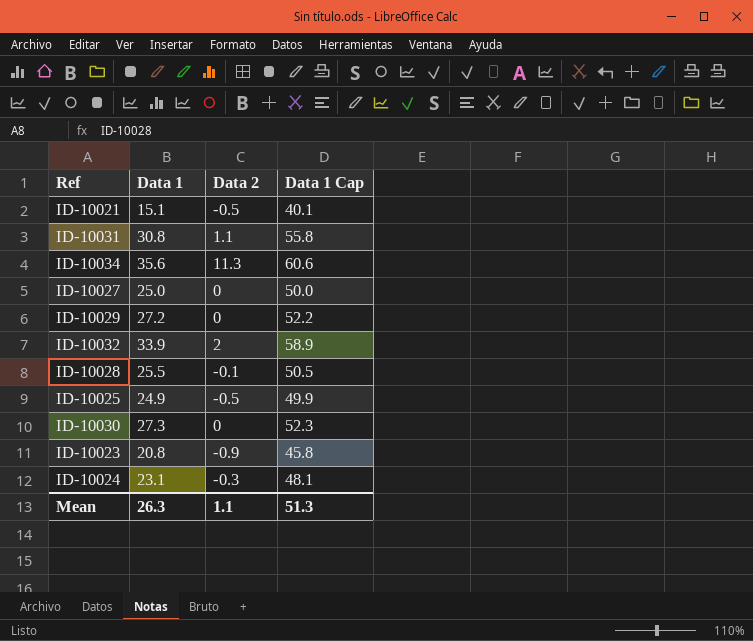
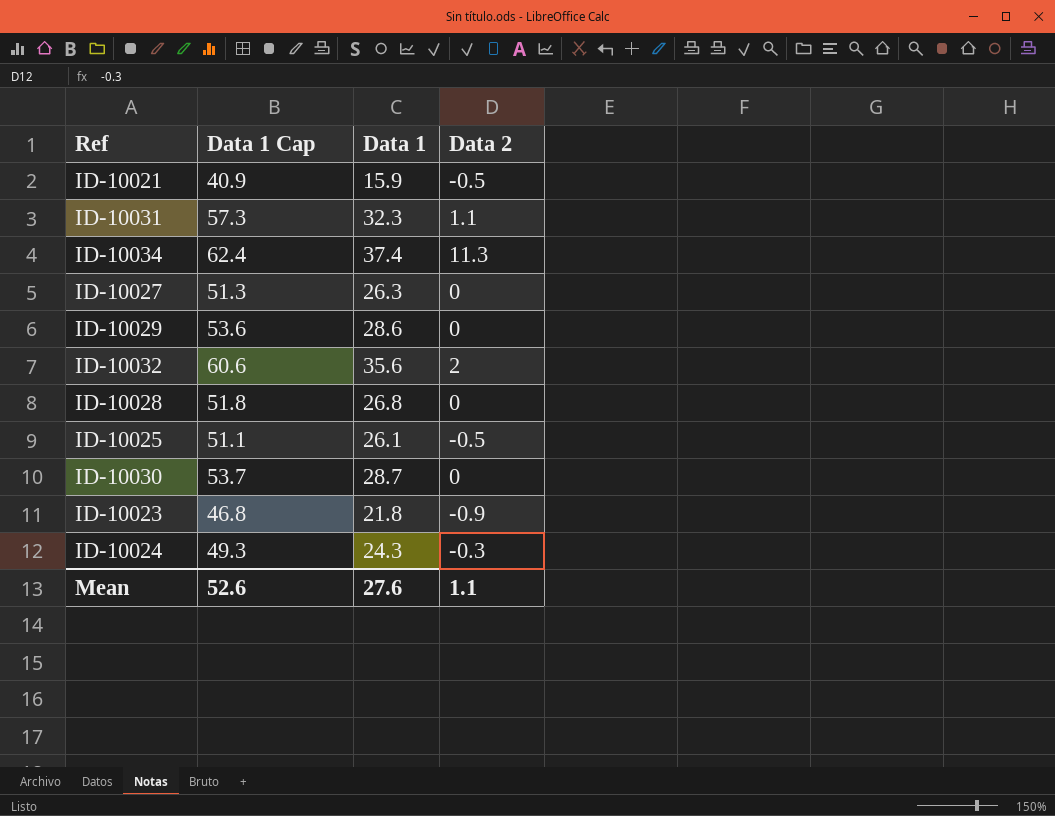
column Data 1 Cap | position: 4 -> 2
ID-10021 | Data 1 Cap: 40.1 -> 40.9
ID-10021 | Data 1: 15.1 -> 15.9
ID-10031 | Data 1 Cap: 55.8 -> 57.3
ID-10031 | Data 1: 30.8 -> 32.3
ID-10034 | Data 1 Cap: 60.6 -> 62.4
ID-10034 | Data 1: 35.6 -> 37.4
ID-10027 | Data 1 Cap: 50.0 -> 51.3
ID-10027 | Data 1: 25.0 -> 26.3
ID-10029 | Data 1 Cap: 52.2 -> 53.6
ID-10029 | Data 1: 27.2 -> 28.6
ID-10032 | Data 1 Cap: 58.9 -> 60.6
ID-10032 | Data 1: 33.9 -> 35.6
ID-10028 | Data 1 Cap: 50.5 -> 51.8
ID-10028 | Data 1: 25.5 -> 26.8
ID-10028 | Data 2: -0.1 -> 0
ID-10025 | Data 1 Cap: 49.9 -> 51.1
ID-10025 | Data 1: 24.9 -> 26.1
ID-10030 | Data 1 Cap: 52.3 -> 53.7
ID-10030 | Data 1: 27.3 -> 28.7
ID-10023 | Data 1 Cap: 45.8 -> 46.8
ID-10023 | Data 1: 20.8 -> 21.8
ID-10024 | Data 1 Cap: 48.1 -> 49.3
ID-10024 | Data 1: 23.1 -> 24.3
Mean | Data 1 Cap: 51.3 -> 52.6
Mean | Data 1: 26.3 -> 27.6

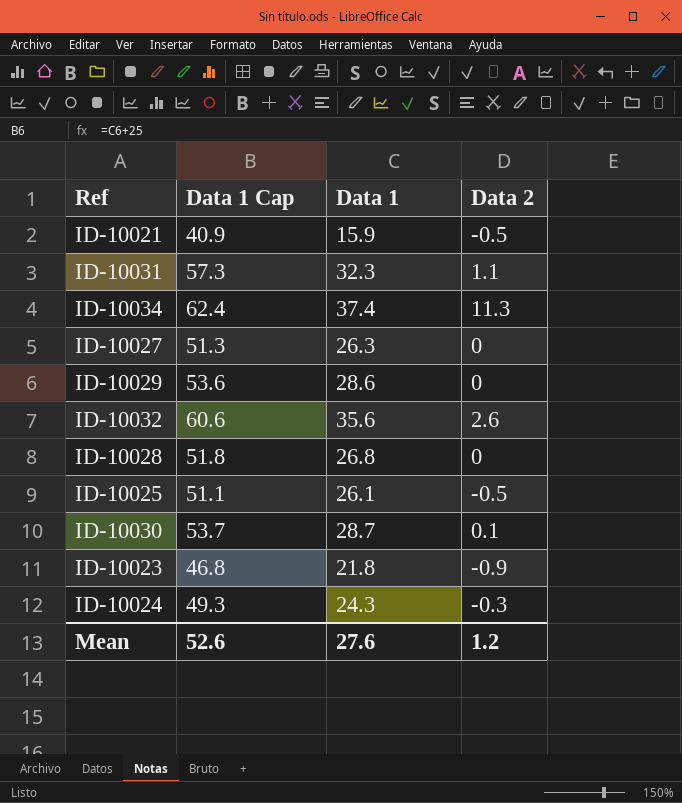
ID-10032 | Data 2: 2 -> 2.6
ID-10030 | Data 2: 0 -> 0.1
Mean | Data 2: 1.1 -> 1.2

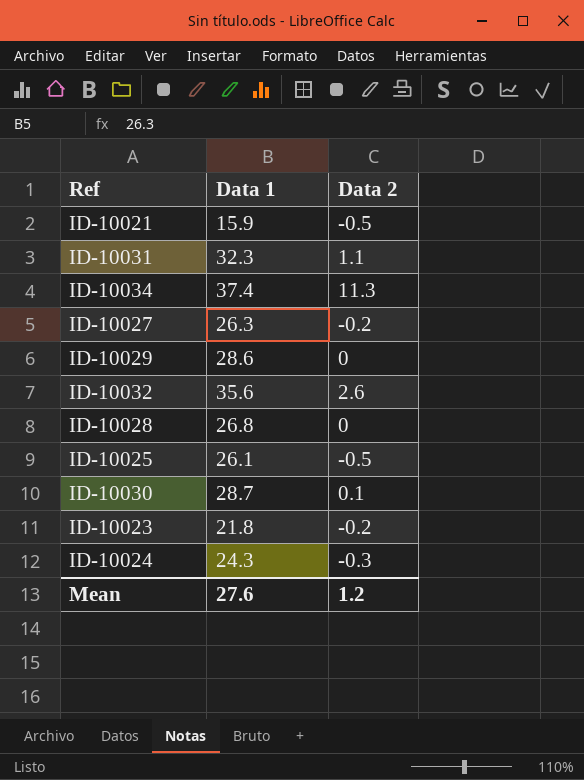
column Data 1 Cap | formula: [Data 1] + 25 -> none
ID-10027 | Data 2: 0 -> -0.2
ID-10023 | Data 2: -0.9 -> -0.2

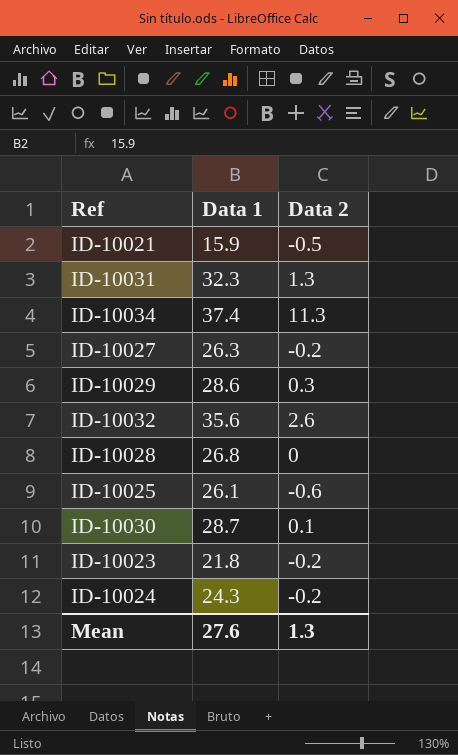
ID-10031 | Data 2: 1.1 -> 1.3
ID-10029 | Data 2: 0 -> 0.3
ID-10025 | Data 2: -0.5 -> -0.6
ID-10024 | Data 2: -0.3 -> -0.2
Mean | Data 2: 1.2 -> 1.3

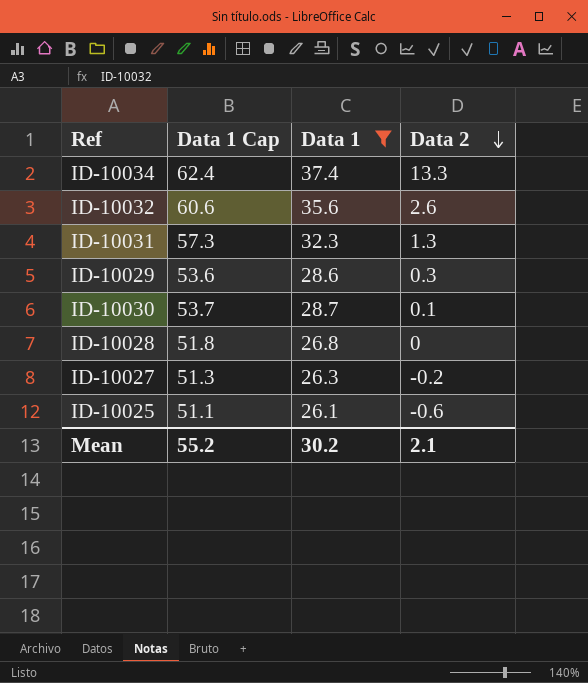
filter: none -> Data 1 >= 26.1
row order: none -> Data 2 descending
column Data 1 Cap | formula: none -> [Data 1] + 25
ID-10034 | Data 2: 11.3 -> 13.3
Mean | Data 1: 27.6 -> 30.2
Mean | Data 2: 1.3 -> 2.1

